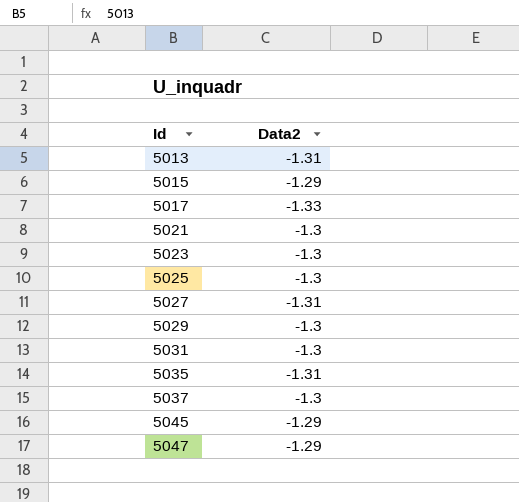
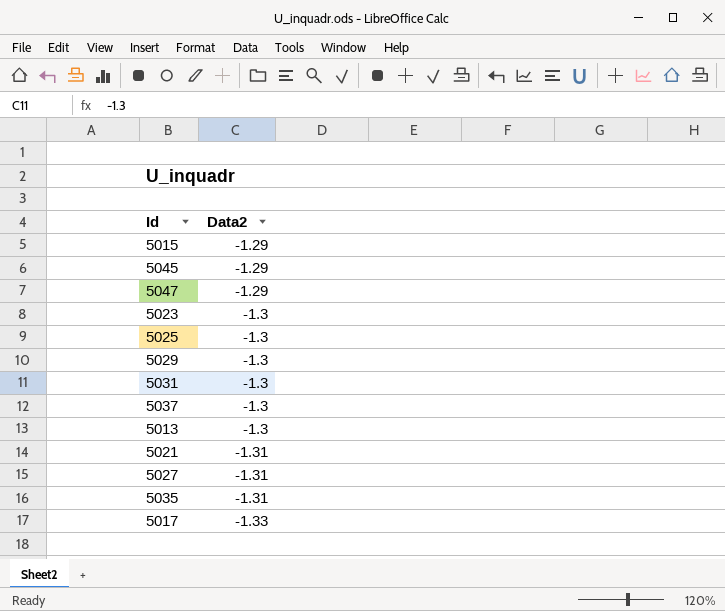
row order: Id ascending -> Data2 descending
5013 | Data2: -1.31 -> -1.3
5021 | Data2: -1.3 -> -1.31

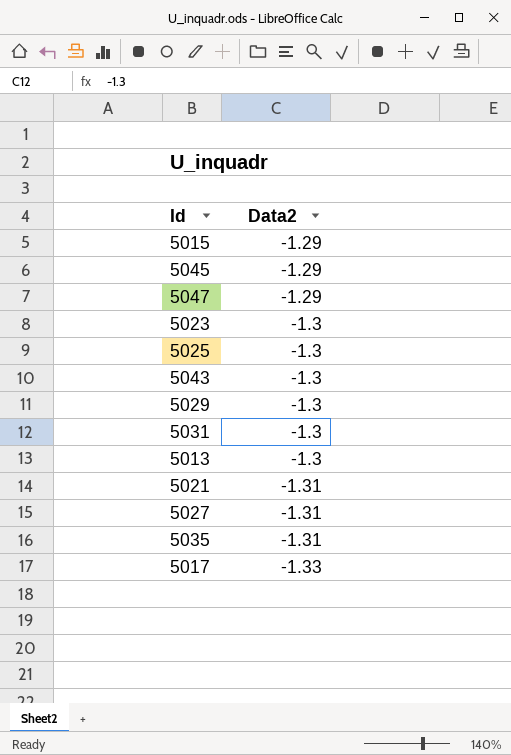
row 5037: -1.3 -> none
row 5043: none -> -1.3

